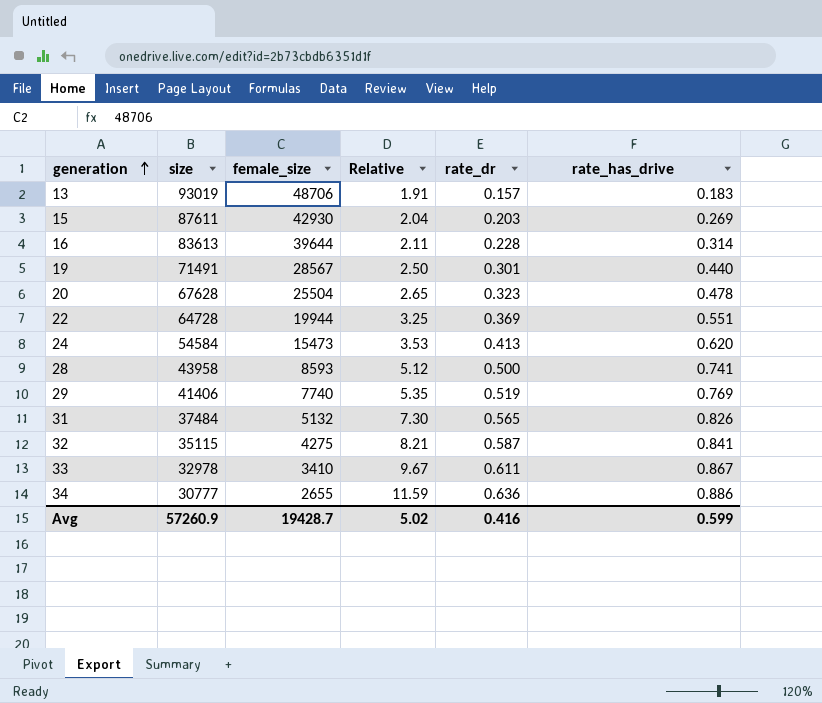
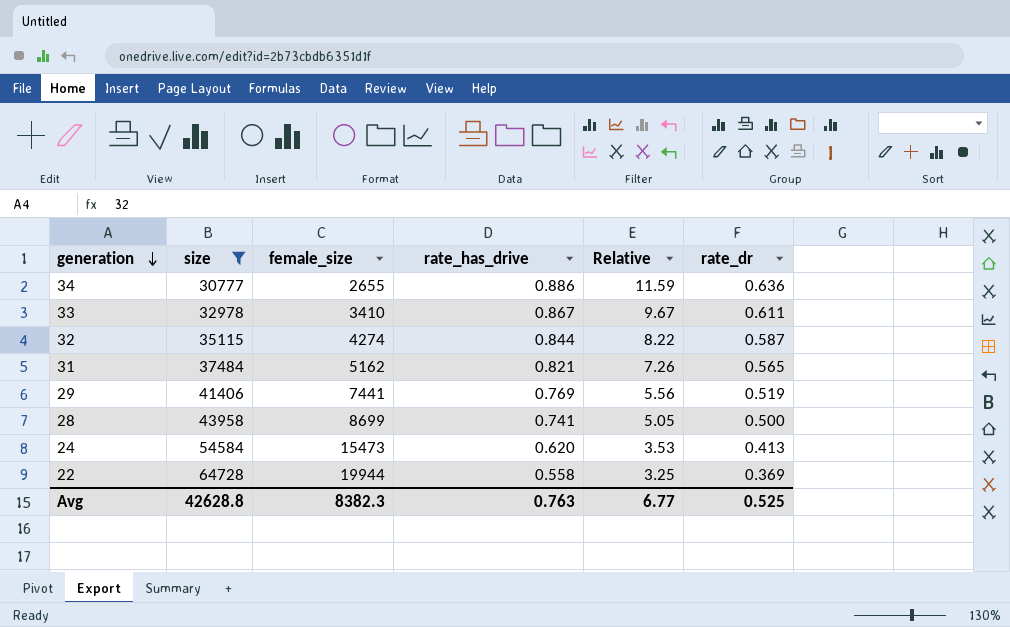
filter: none -> size <= 64728
row order: generation ascending -> generation descending
column rate_has_drive | position: 6 -> 4
32 | female_size: 4275 -> 4274
32 | rate_has_drive: 0.841 -> 0.844
32 | Relative: 8.21 -> 8.22
31 | female_size: 5132 -> 5162
31 | rate_has_drive: 0.826 -> 0.821
31 | Relative: 7.30 -> 7.26
29 | female_size: 7740 -> 7441
29 | Relative: 5.35 -> 5.56
28 | female_size: 8593 -> 8699
28 | Relative: 5.12 -> 5.05
22 | rate_has_drive: 0.551 -> 0.558
Avg | size: 57260.9 -> 42628.8
Avg | female_size: 19428.7 -> 8382.3
Avg | rate_has_drive: 0.599 -> 0.763
Avg | Relative: 5.02 -> 6.77
Avg | rate_dr: 0.416 -> 0.525

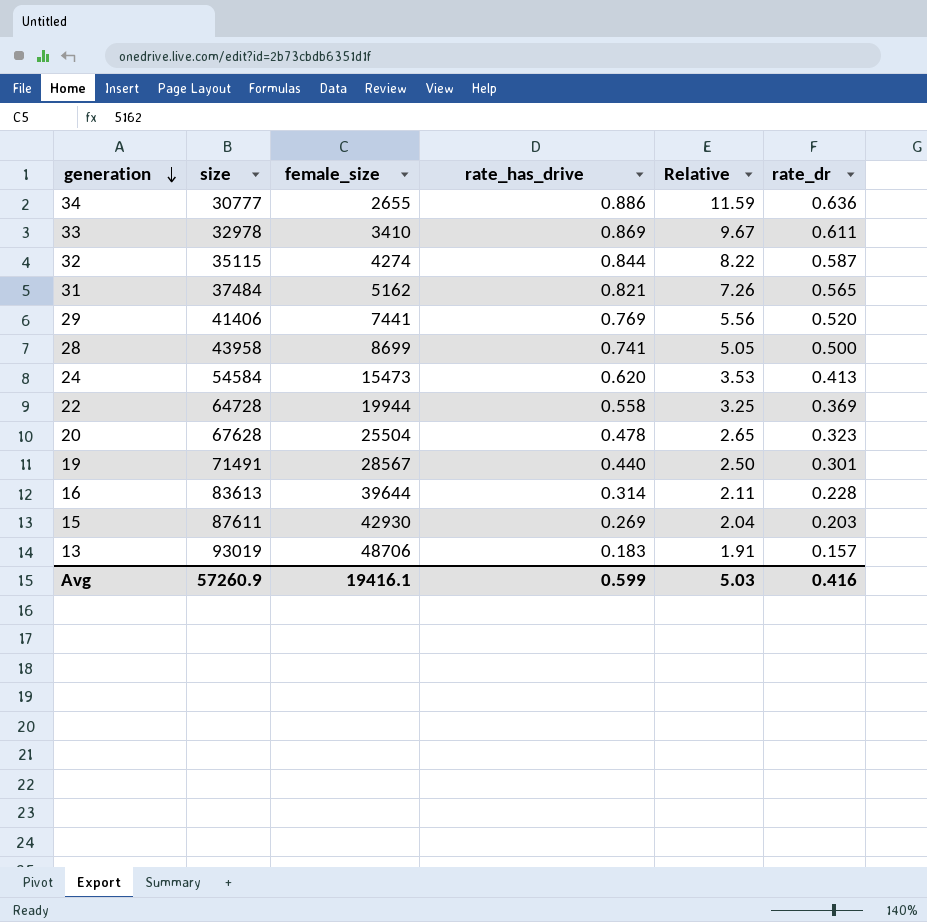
filter: size <= 64728 -> none
33 | rate_has_drive: 0.867 -> 0.869
29 | rate_dr: 0.519 -> 0.520
Avg | size: 42628.8 -> 57260.9
Avg | female_size: 8382.3 -> 19416.1
Avg | rate_has_drive: 0.763 -> 0.599
Avg | Relative: 6.77 -> 5.03
Avg | rate_dr: 0.525 -> 0.416

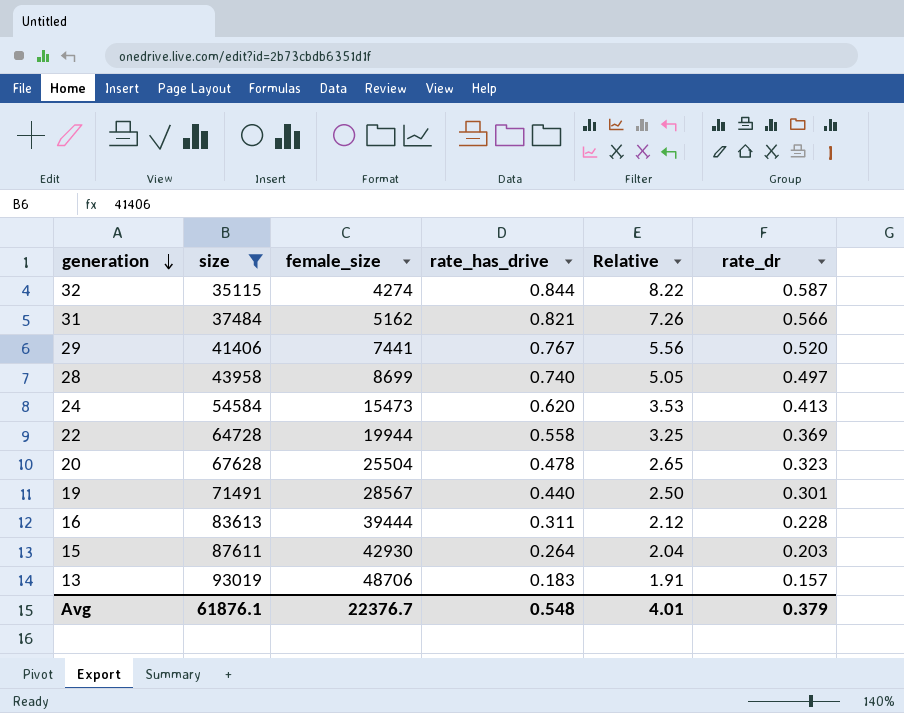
filter: none -> size >= 35115
31 | rate_dr: 0.565 -> 0.566
29 | rate_has_drive: 0.769 -> 0.767
28 | rate_has_drive: 0.741 -> 0.740
28 | rate_dr: 0.500 -> 0.497
16 | female_size: 39644 -> 39444
16 | rate_has_drive: 0.314 -> 0.311
16 | Relative: 2.11 -> 2.12
15 | rate_has_drive: 0.269 -> 0.264
Avg | size: 57260.9 -> 61876.1
Avg | female_size: 19416.1 -> 22376.7
Avg | rate_has_drive: 0.599 -> 0.548
Avg | Relative: 5.03 -> 4.01
Avg | rate_dr: 0.416 -> 0.379

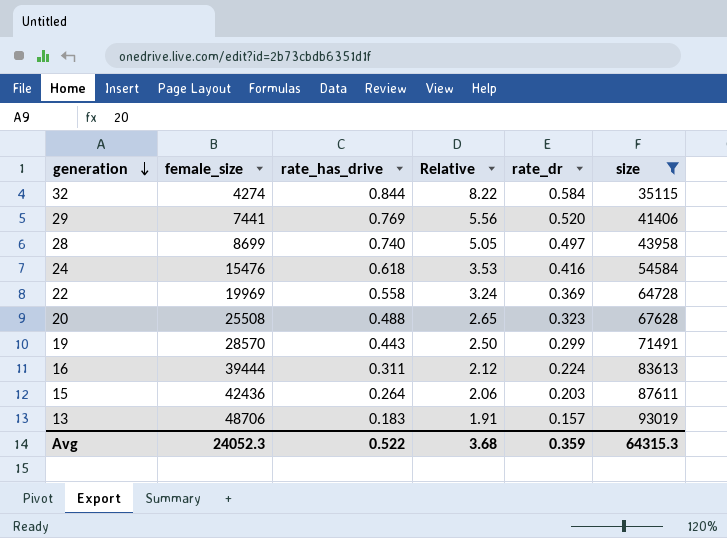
column size | position: 2 -> 6
row 31: 37484 | 5162 | 0.821 | 7.26 | 0.566 -> none
32 | rate_dr: 0.587 -> 0.584
29 | rate_has_drive: 0.767 -> 0.769
24 | female_size: 15473 -> 15476
24 | rate_has_drive: 0.620 -> 0.618
24 | rate_dr: 0.413 -> 0.416
22 | female_size: 19944 -> 19969
22 | Relative: 3.25 -> 3.24
20 | female_size: 25504 -> 25508
20 | rate_has_drive: 0.478 -> 0.488
19 | female_size: 28567 -> 28570
19 | rate_has_drive: 0.440 -> 0.443
19 | rate_dr: 0.301 -> 0.299
16 | rate_dr: 0.228 -> 0.224
15 | female_size: 42930 -> 42436
15 | Relative: 2.04 -> 2.06
Avg | female_size: 22376.7 -> 24052.3
Avg | rate_has_drive: 0.548 -> 0.522
Avg | Relative: 4.01 -> 3.68
Avg | rate_dr: 0.379 -> 0.359
Avg | size: 61876.1 -> 64315.3

